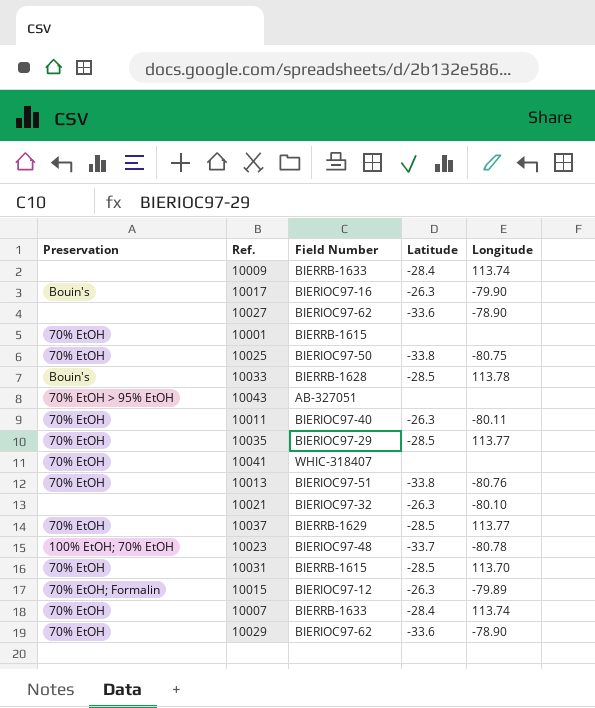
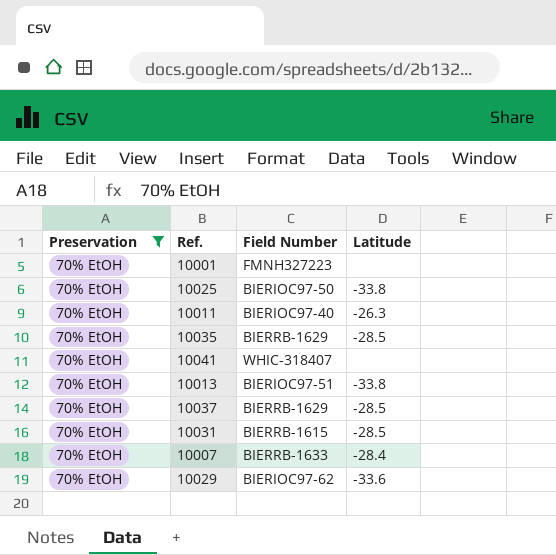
filter: none -> Preservation = 70% EtOH
column Longitude | position: 5 -> none
10001 | Field Number: BIERRB-1615 -> FMNH327223
10035 | Field Number: BIERIOC97-29 -> BIERRB-1629

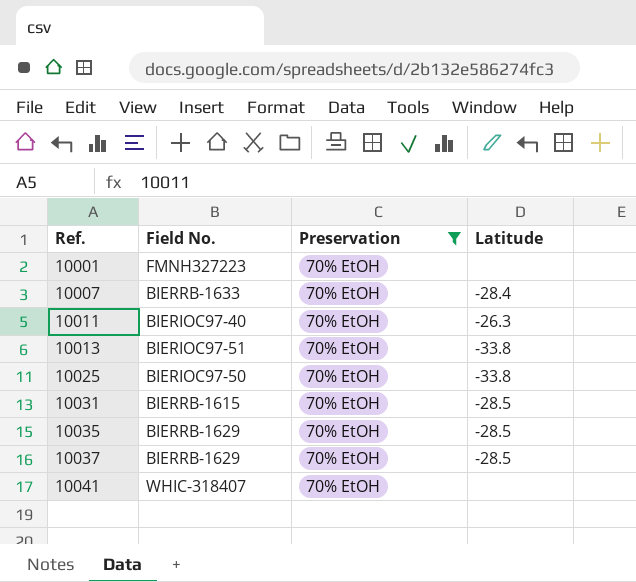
row order: none -> Ref. ascending
column name: Field Number -> Field No.
column Preservation | position: 1 -> 3
row 10029: 70% EtOH | BIERIOC97-62 | -33.6 -> none

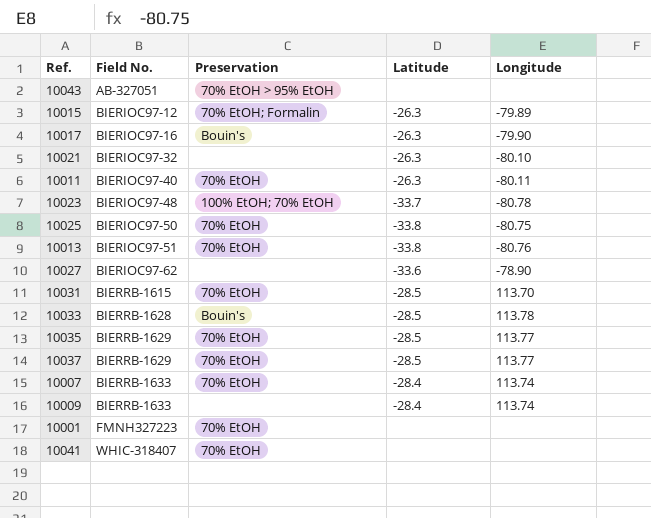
filter: Preservation = 70% EtOH -> none
row order: Ref. ascending -> Field No. ascending
column Longitude | position: none -> 5

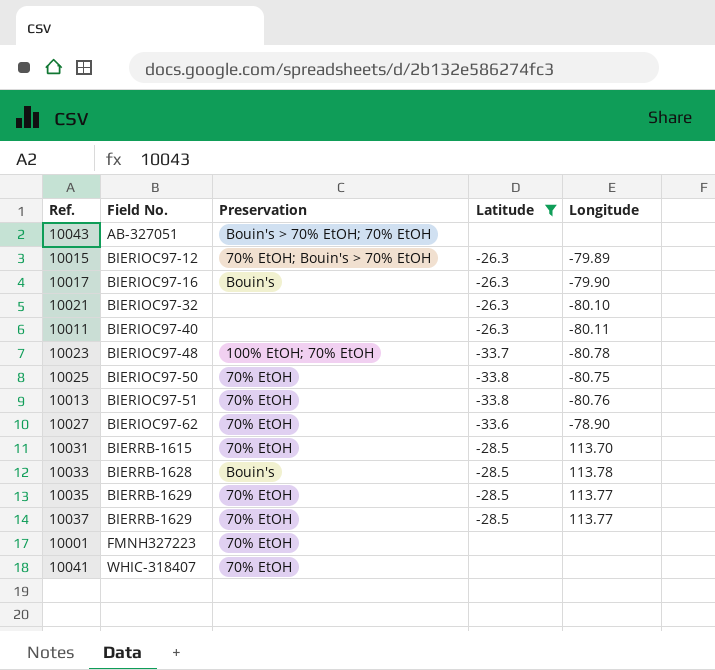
filter: none -> Latitude != -28.4
10043 | Preservation: 70% EtOH > 95% EtOH -> Bouin's > 70% EtOH; 70% EtOH
10015 | Preservation: 70% EtOH; Formalin -> 70% EtOH; Bouin's > 70% EtOH
10011 | Preservation: 70% EtOH -> none
10027 | Preservation: none -> 70% EtOH

